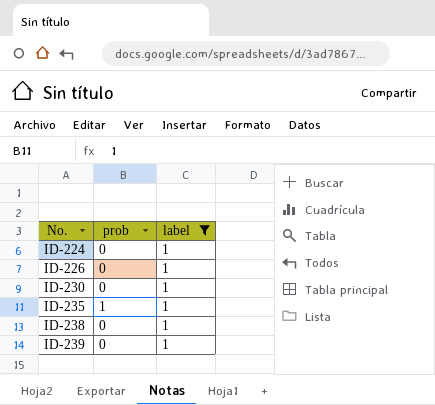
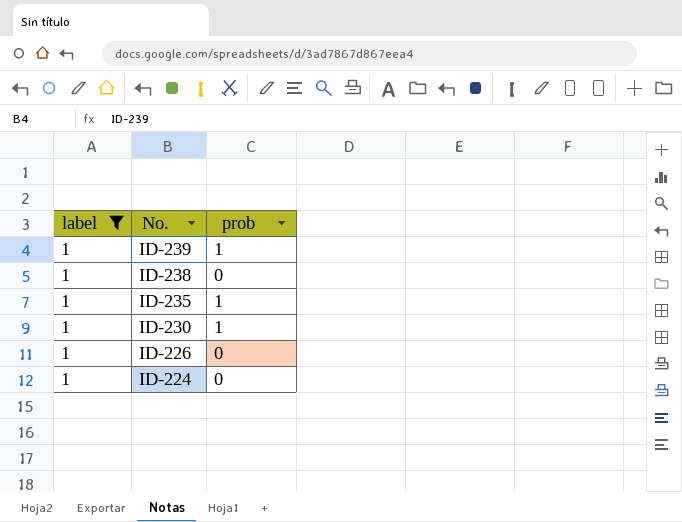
row order: No. ascending -> No. descending
column label | position: 3 -> 1
ID-239 | prob: 0 -> 1
ID-230 | prob: 0 -> 1

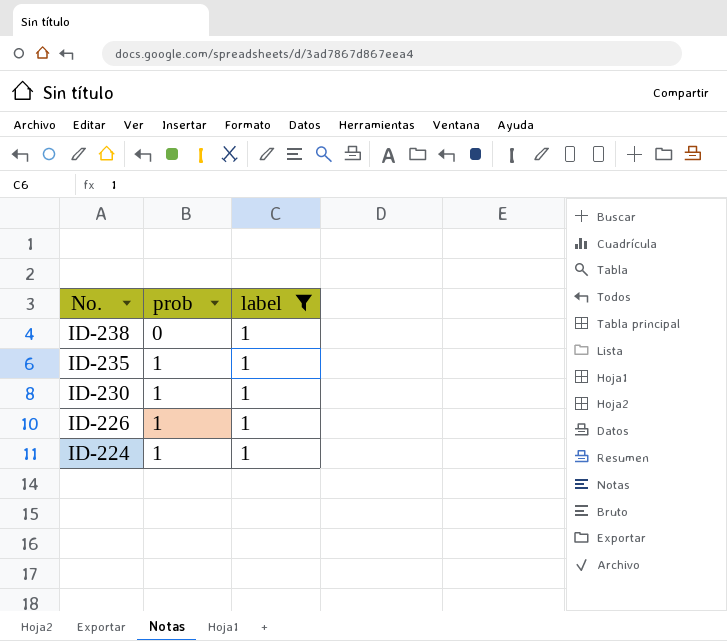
column label | position: 1 -> 3
row ID-239: 1 | 1 -> none
ID-226 | prob: 0 -> 1
ID-224 | prob: 0 -> 1

